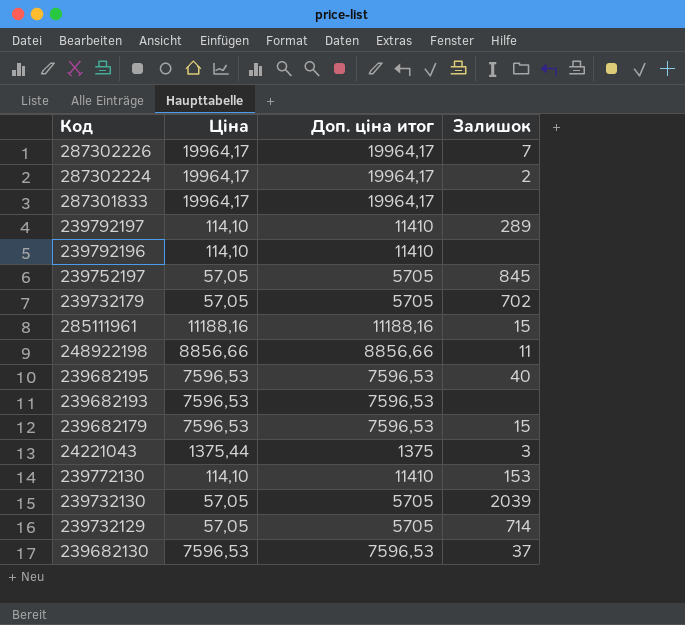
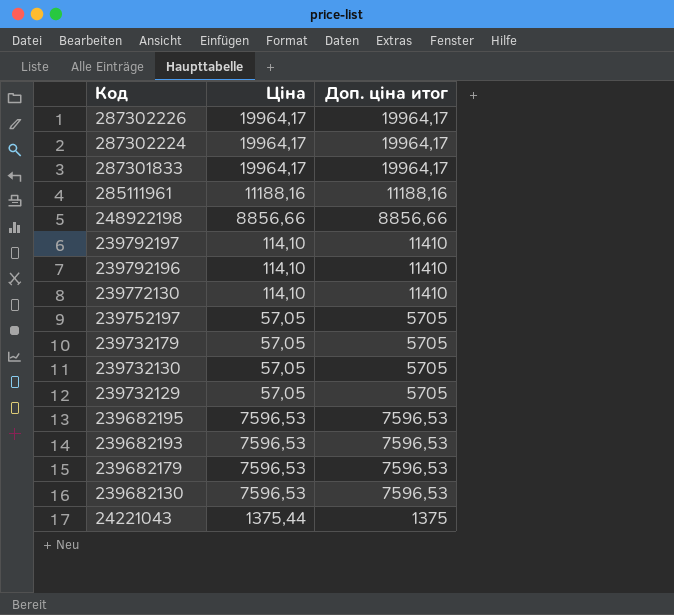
row order: none -> Код descending
column Залишок | position: 4 -> none

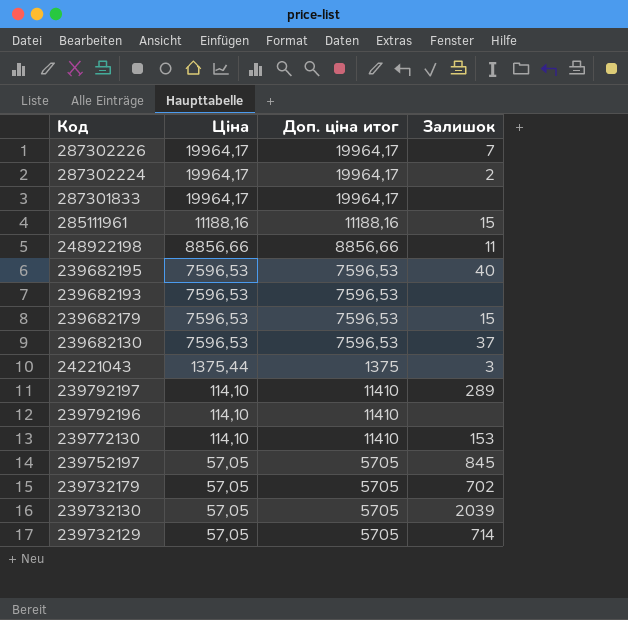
row order: Код descending -> Ціна descending
column Залишок | position: none -> 4

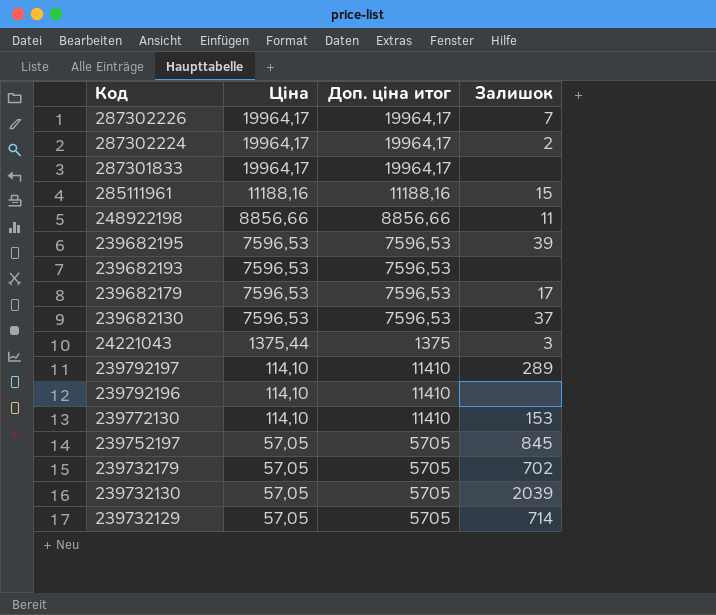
239682195 | Залишок: 40 -> 39
239682179 | Залишок: 15 -> 17

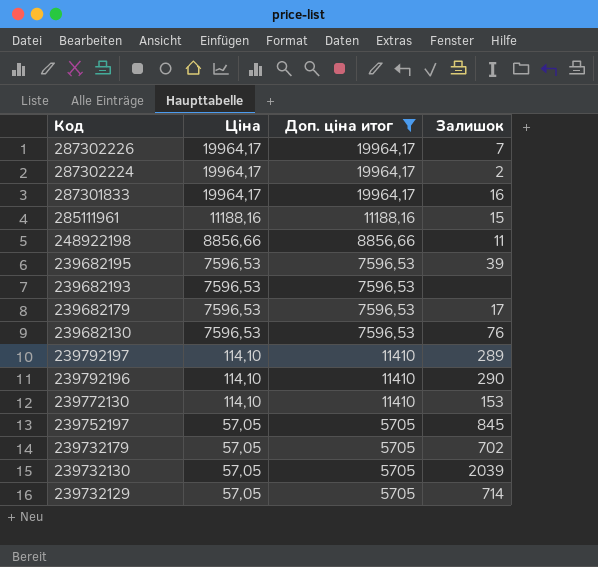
filter: none -> Доп. ціна итог != 1375
287301833 | Залишок: none -> 16
239682130 | Залишок: 37 -> 76
239792196 | Залишок: none -> 290

